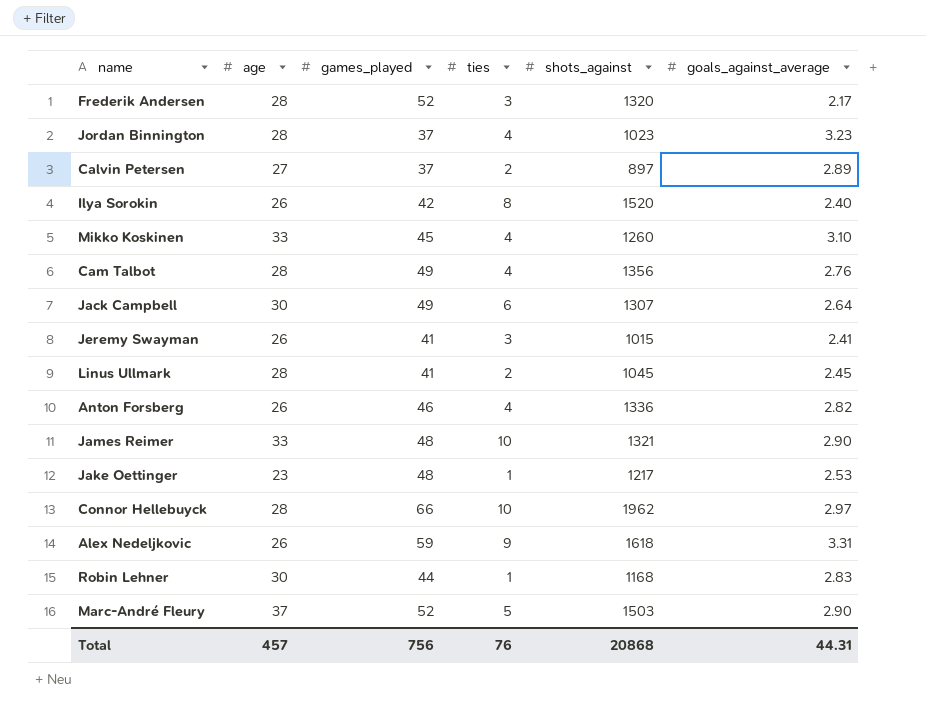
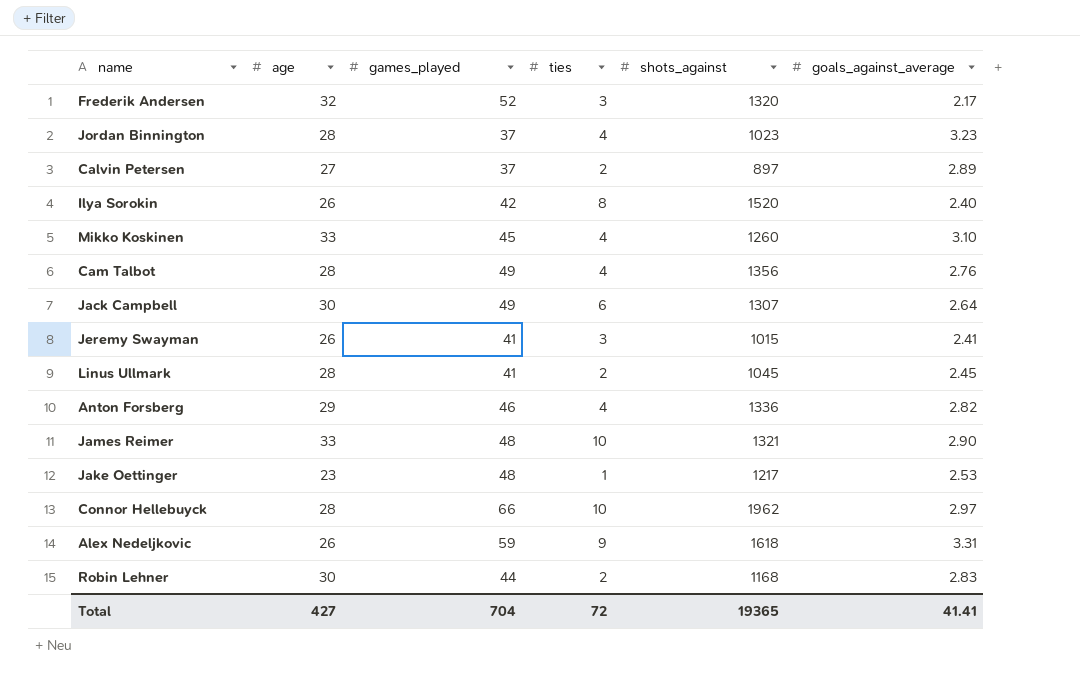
row Marc-André Fleury: 37 | 52 | 5 | 1503 | 2.90 -> none
Frederik Andersen | age: 28 -> 32
Anton Forsberg | age: 26 -> 29
Robin Lehner | ties: 1 -> 2
Total | age: 457 -> 427
Total | games_played: 756 -> 704
Total | ties: 76 -> 72
Total | shots_against: 20868 -> 19365
Total | goals_against_average: 44.31 -> 41.41

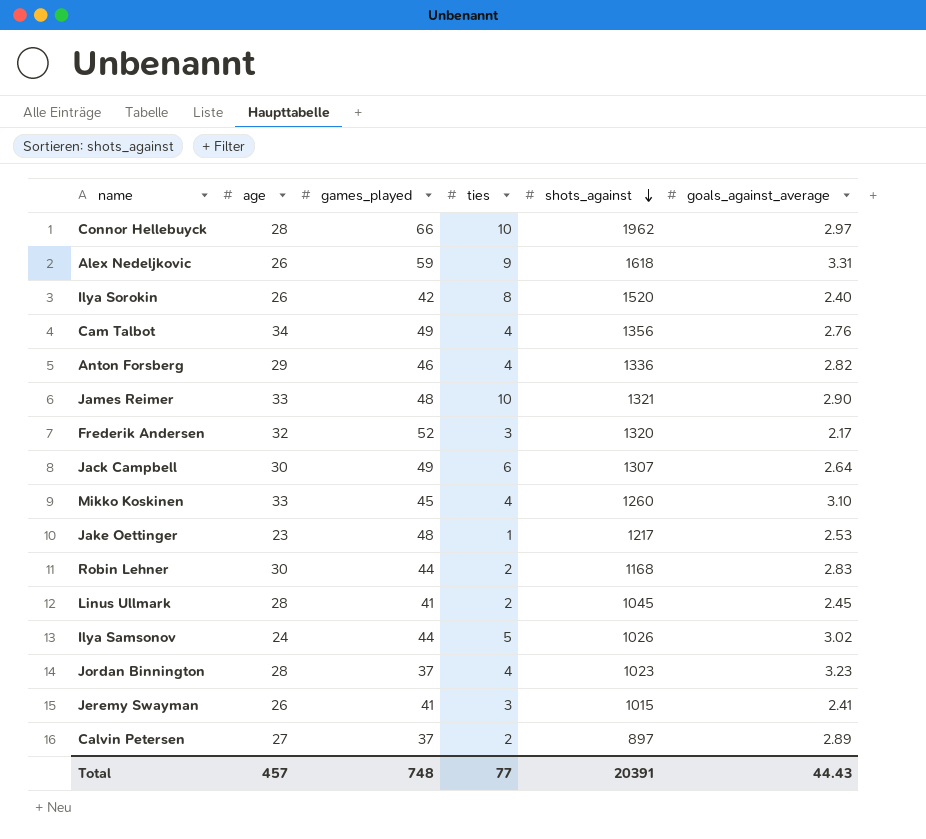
row order: none -> shots_against descending
Cam Talbot | age: 28 -> 34
row Ilya Samsonov: none -> 24 | 44 | 5 | 1026 | 3.02
Total | age: 427 -> 457
Total | games_played: 704 -> 748
Total | ties: 72 -> 77
Total | shots_against: 19365 -> 20391
Total | goals_against_average: 41.41 -> 44.43

